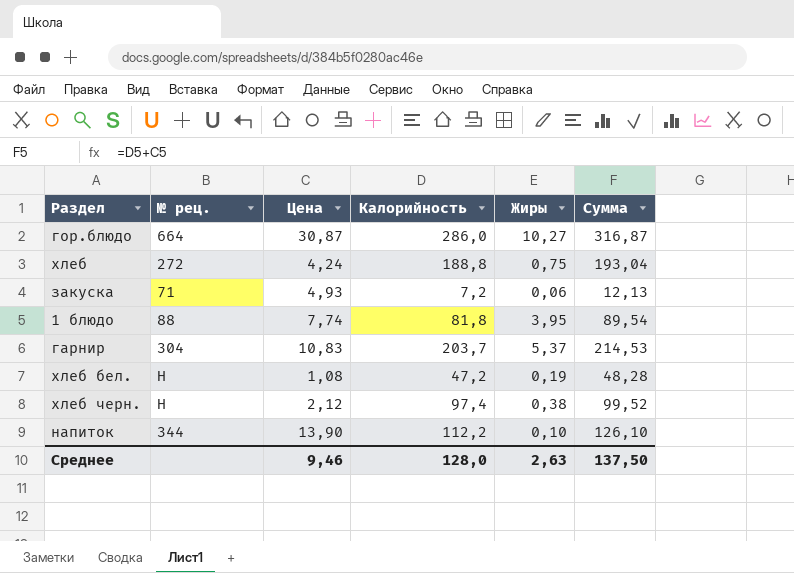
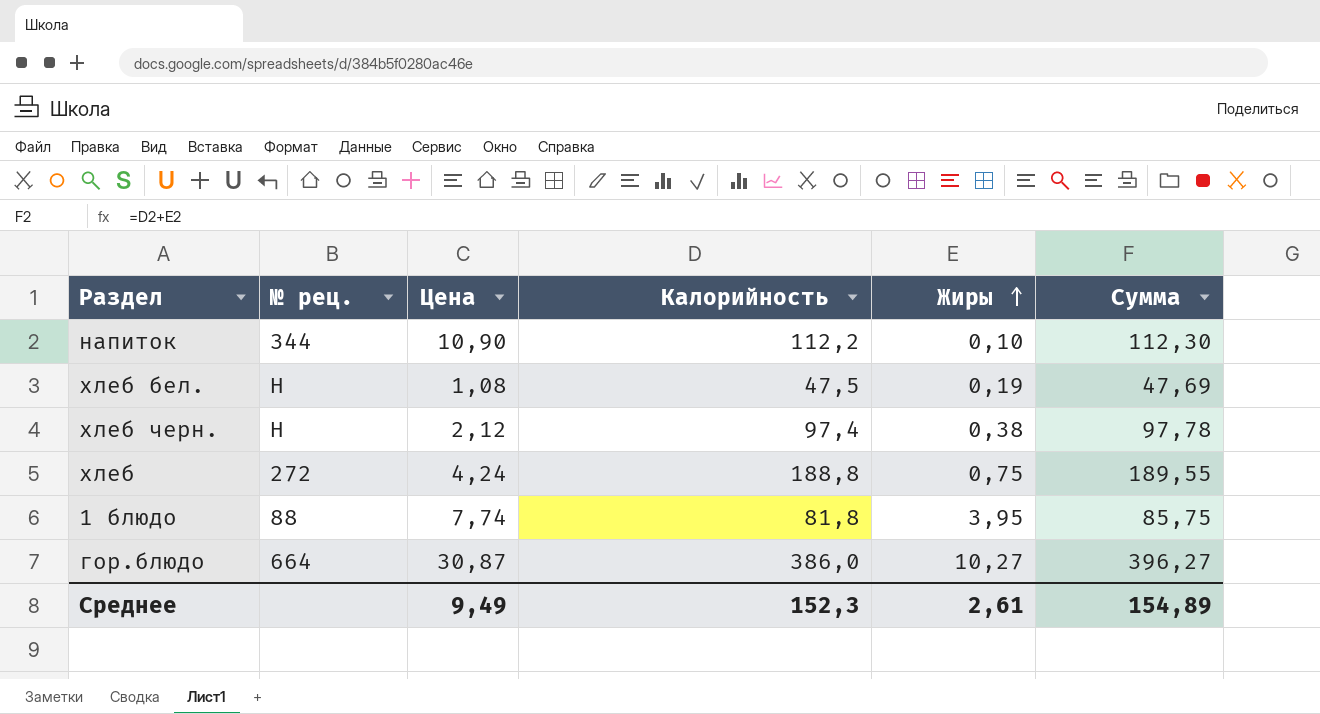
row order: none -> Жиры ascending
column Сумма | formula: [Цена] + [Калорийность] -> [Калорийность] + [Жиры]
row закуска: 71 | 4,93 | 7,2 | 0,06 | 12,13 -> none
row гарнир: 304 | 10,83 | 203,7 | 5,37 | 214,53 -> none
напиток | Цена: 13,90 -> 10,90
хлеб бел. | Калорийность: 47,2 -> 47,5
гор.блюдо | Калорийность: 286,0 -> 386,0
Среднее | Цена: 9,46 -> 9,49
Среднее | Калорийность: 128,0 -> 152,3
Среднее | Жиры: 2,63 -> 2,61
Среднее | Сумма: 137,50 -> 154,89

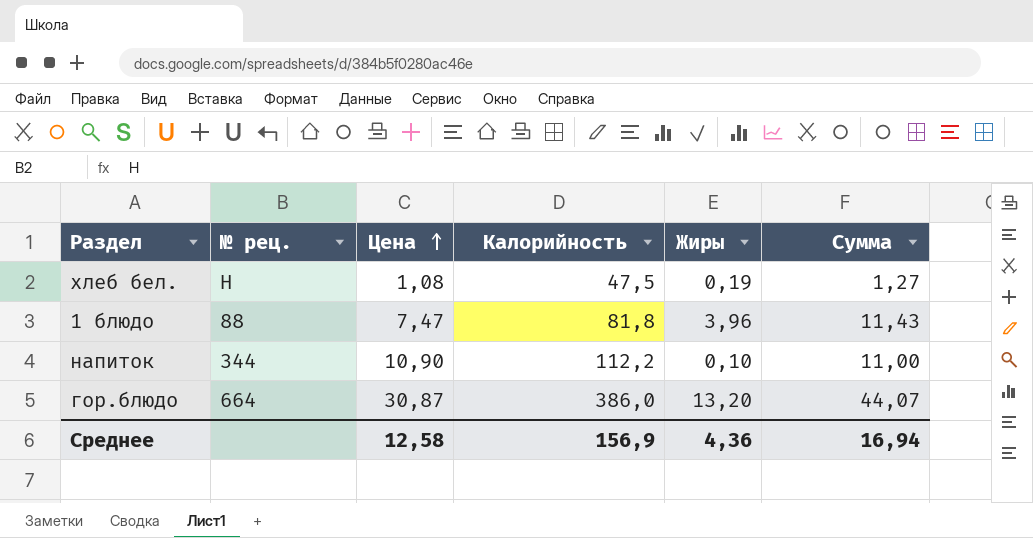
row order: Жиры ascending -> Цена ascending
column Сумма | formula: [Калорийность] + [Жиры] -> [Цена] + [Жиры]
row хлеб черн.: Н | 2,12 | 97,4 | 0,38 | 97,78 -> none
row хлеб: 272 | 4,24 | 188,8 | 0,75 | 189,55 -> none
1 блюдо | Цена: 7,74 -> 7,47
1 блюдо | Жиры: 3,95 -> 3,96
гор.блюдо | Жиры: 10,27 -> 13,20
Среднее | Цена: 9,49 -> 12,58
Среднее | Калорийность: 152,3 -> 156,9
Среднее | Жиры: 2,61 -> 4,36
Среднее | Сумма: 154,89 -> 16,94

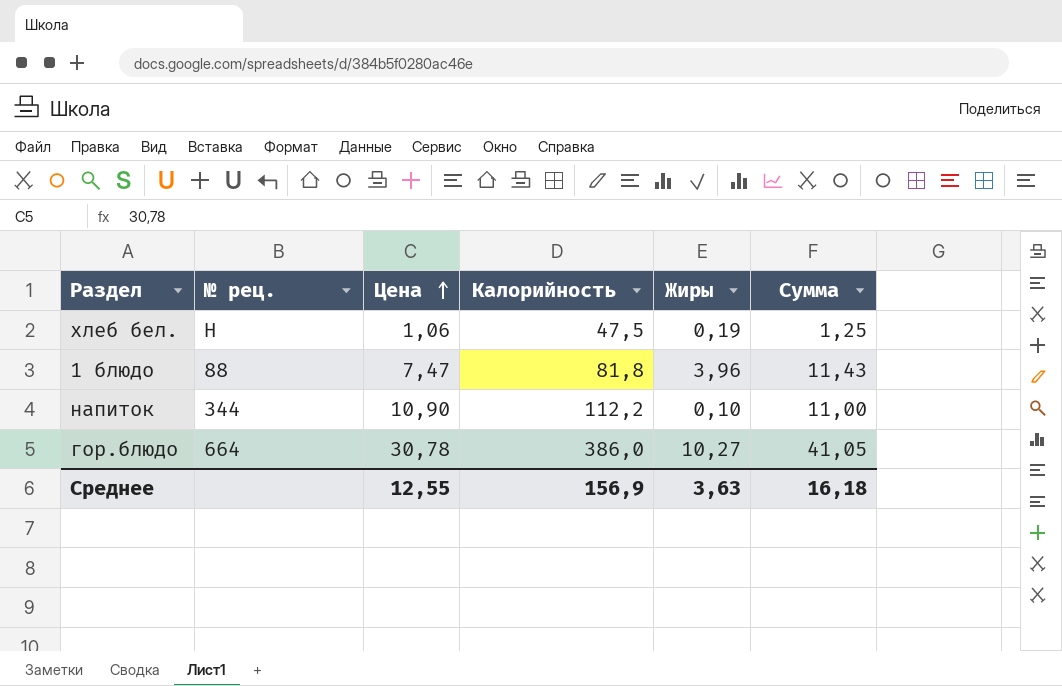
хлеб бел. | Цена: 1,08 -> 1,06
хлеб бел. | Сумма: 1,27 -> 1,25
гор.блюдо | Цена: 30,87 -> 30,78
гор.блюдо | Жиры: 13,20 -> 10,27
гор.блюдо | Сумма: 44,07 -> 41,05
Среднее | Цена: 12,58 -> 12,55
Среднее | Жиры: 4,36 -> 3,63
Среднее | Сумма: 16,94 -> 16,18

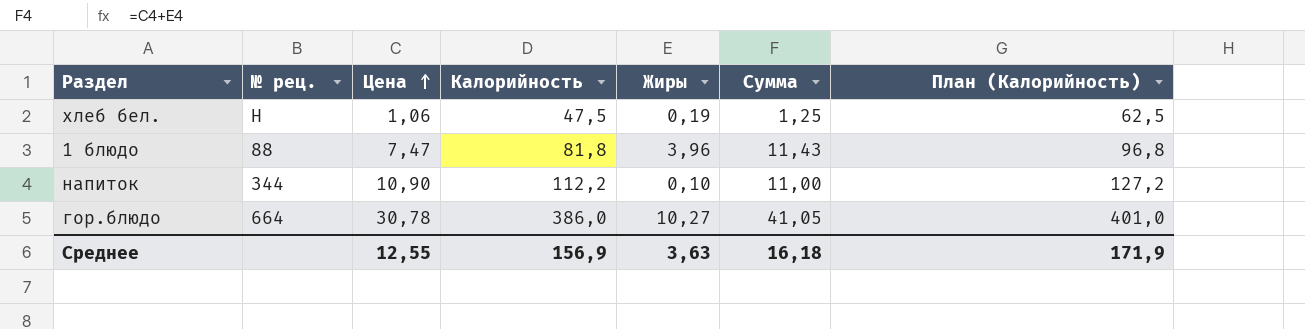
column План (Калорийность) | formula: none -> [Калорийность] + 15

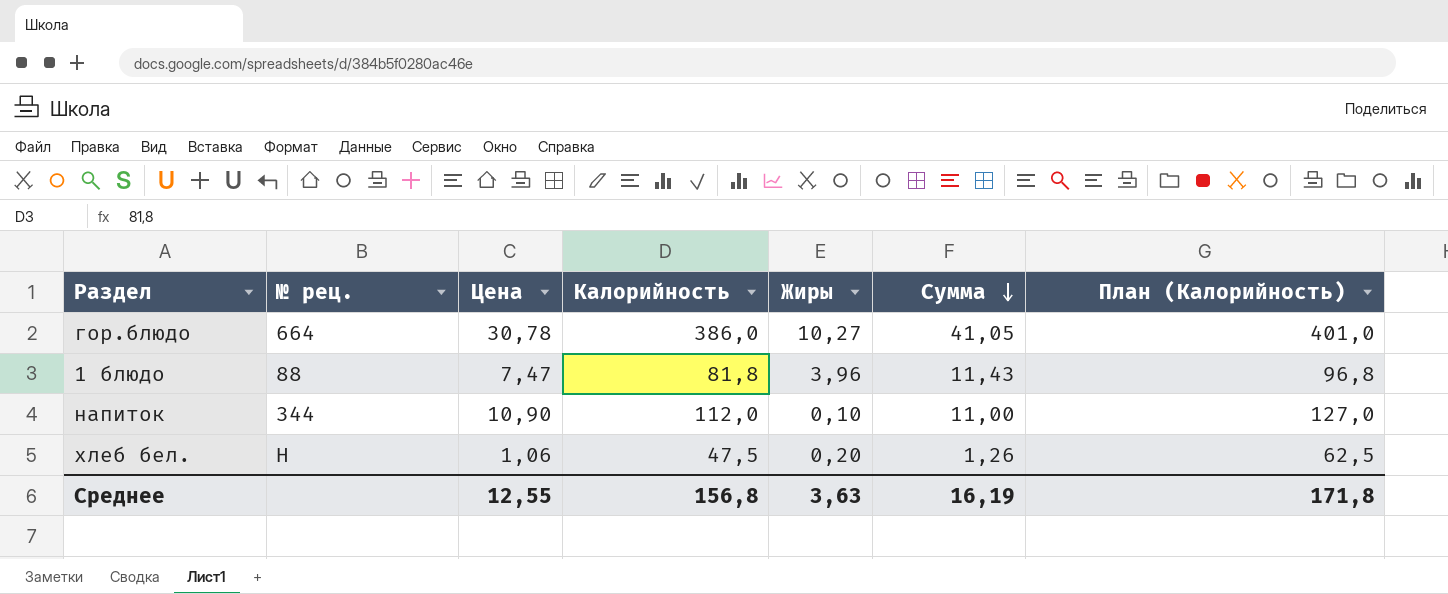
row order: Цена ascending -> Сумма descending
напиток | Калорийность: 112,2 -> 112,0
напиток | План (Калорийность): 127,2 -> 127,0
хлеб бел. | Жиры: 0,19 -> 0,20
хлеб бел. | Сумма: 1,25 -> 1,26
Среднее | Калорийность: 156,9 -> 156,8
Среднее | Сумма: 16,18 -> 16,19
Среднее | План (Калорийность): 171,9 -> 171,8

